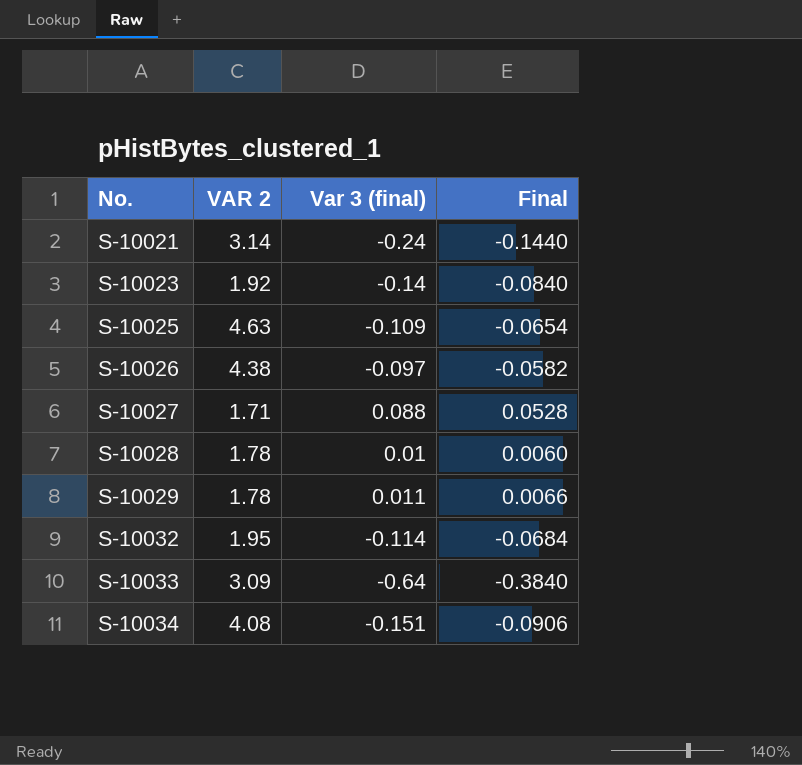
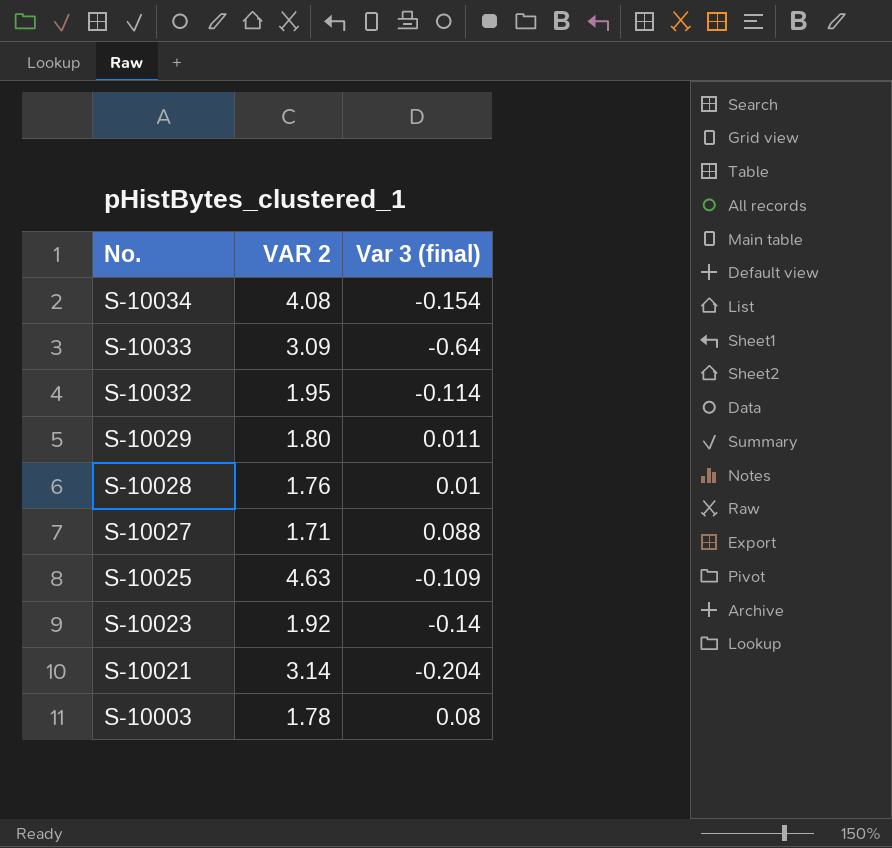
row order: No. ascending -> No. descending
column Final | formula: [Var 3 (final)] * 0.6 -> none
row S-10026: 4.38 | -0.097 | -0.0582 -> none
S-10034 | Var 3 (final): -0.151 -> -0.154
S-10029 | VAR 2: 1.78 -> 1.80
S-10028 | VAR 2: 1.78 -> 1.76
S-10021 | Var 3 (final): -0.24 -> -0.204
row S-10003: none -> 1.78 | 0.08

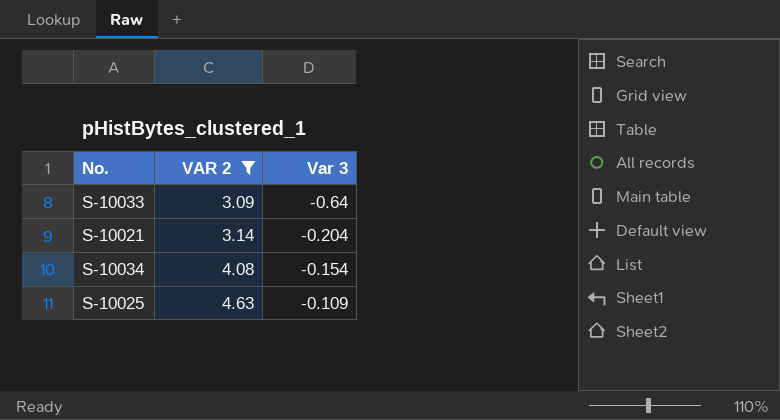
filter: none -> VAR 2 >= 3.09
row order: No. descending -> VAR 2 ascending
column name: Var 3 (final) -> Var 3

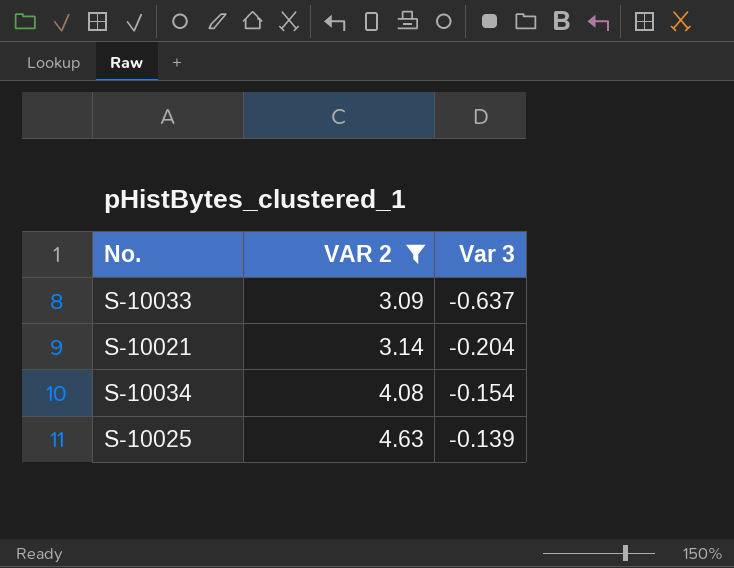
S-10033 | Var 3: -0.64 -> -0.637
S-10025 | Var 3: -0.109 -> -0.139

